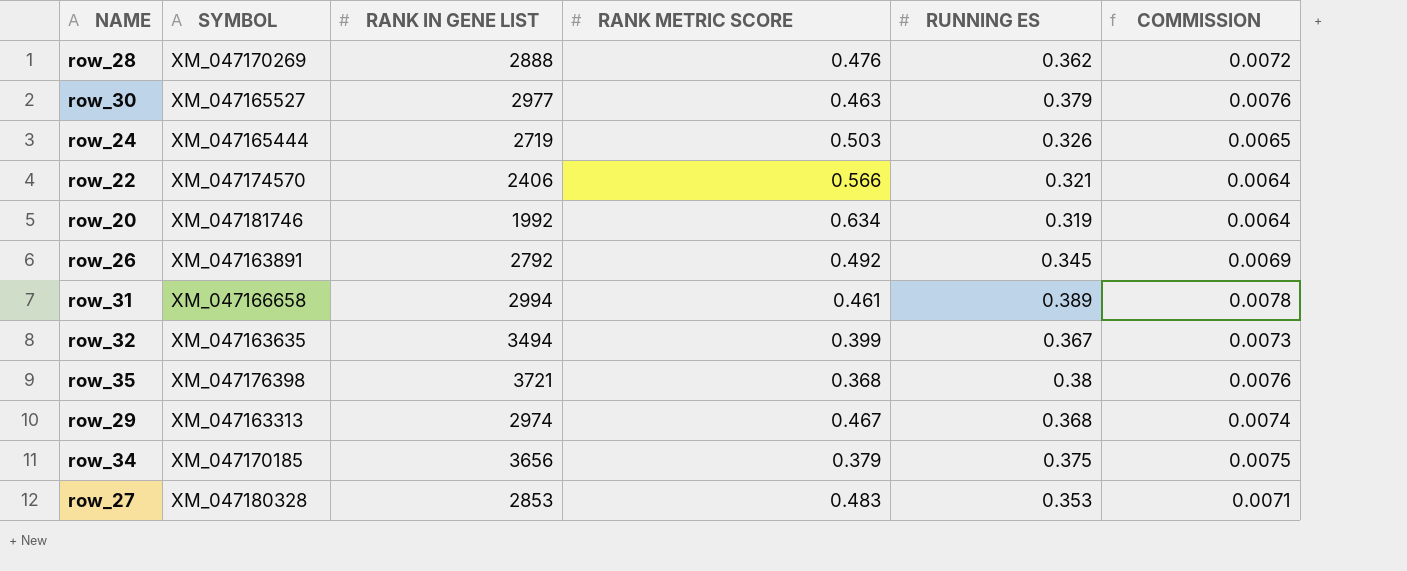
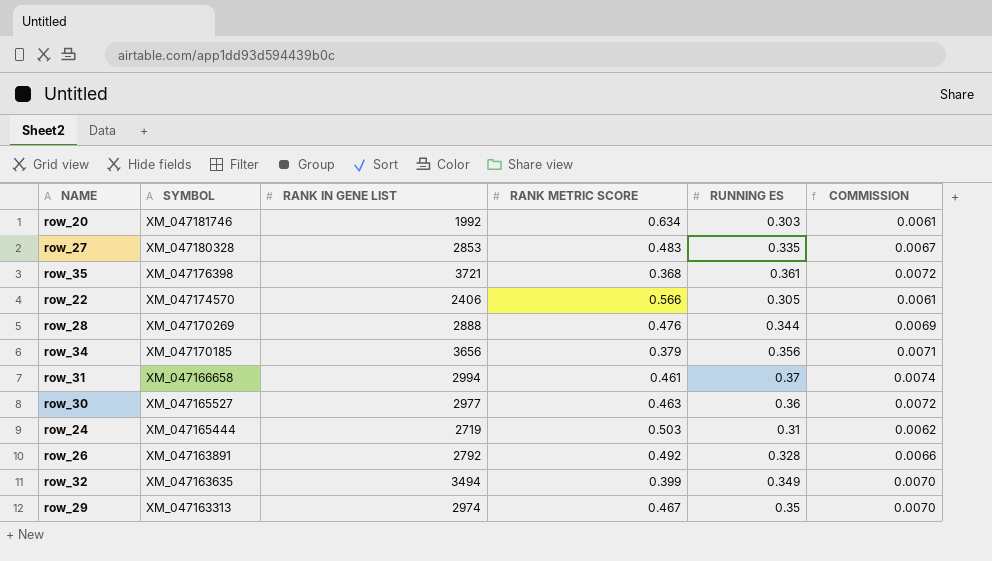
row order: none -> SYMBOL descending
row_20 | RUNNING ES: 0.319 -> 0.303
row_20 | COMMISSION: 0.0064 -> 0.0061
row_27 | RUNNING ES: 0.353 -> 0.335
row_27 | COMMISSION: 0.0071 -> 0.0067
row_35 | RUNNING ES: 0.38 -> 0.361
row_35 | COMMISSION: 0.0076 -> 0.0072
row_22 | RUNNING ES: 0.321 -> 0.305
row_22 | COMMISSION: 0.0064 -> 0.0061
row_28 | RUNNING ES: 0.362 -> 0.344
row_28 | COMMISSION: 0.0072 -> 0.0069
row_34 | RUNNING ES: 0.375 -> 0.356
row_34 | COMMISSION: 0.0075 -> 0.0071
row_31 | RUNNING ES: 0.389 -> 0.37
row_31 | COMMISSION: 0.0078 -> 0.0074
row_30 | RUNNING ES: 0.379 -> 0.36
row_30 | COMMISSION: 0.0076 -> 0.0072
row_24 | RUNNING ES: 0.326 -> 0.31
row_24 | COMMISSION: 0.0065 -> 0.0062
row_26 | RUNNING ES: 0.345 -> 0.328
row_26 | COMMISSION: 0.0069 -> 0.0066
row_32 | RUNNING ES: 0.367 -> 0.349
row_32 | COMMISSION: 0.0073 -> 0.0070
row_29 | RUNNING ES: 0.368 -> 0.35
row_29 | COMMISSION: 0.0074 -> 0.0070

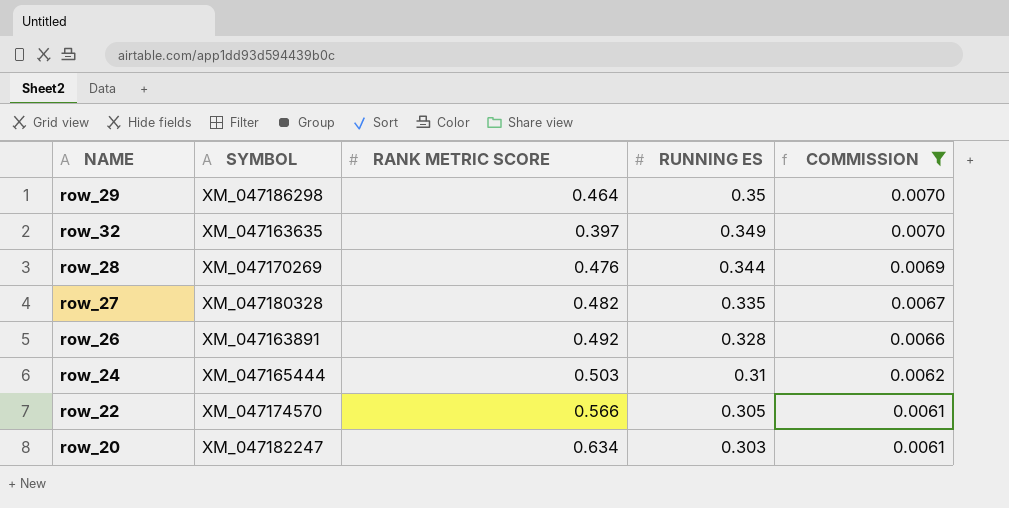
filter: none -> COMMISSION <= 0.0070
row order: SYMBOL descending -> RUNNING ES descending
column RANK IN GENE LIST | position: 3 -> none
row_29 | SYMBOL: XM_047163313 -> XM_047186298
row_29 | RANK METRIC SCORE: 0.467 -> 0.464
row_32 | RANK METRIC SCORE: 0.399 -> 0.397
row_27 | RANK METRIC SCORE: 0.483 -> 0.482
row_20 | SYMBOL: XM_047181746 -> XM_047182247

